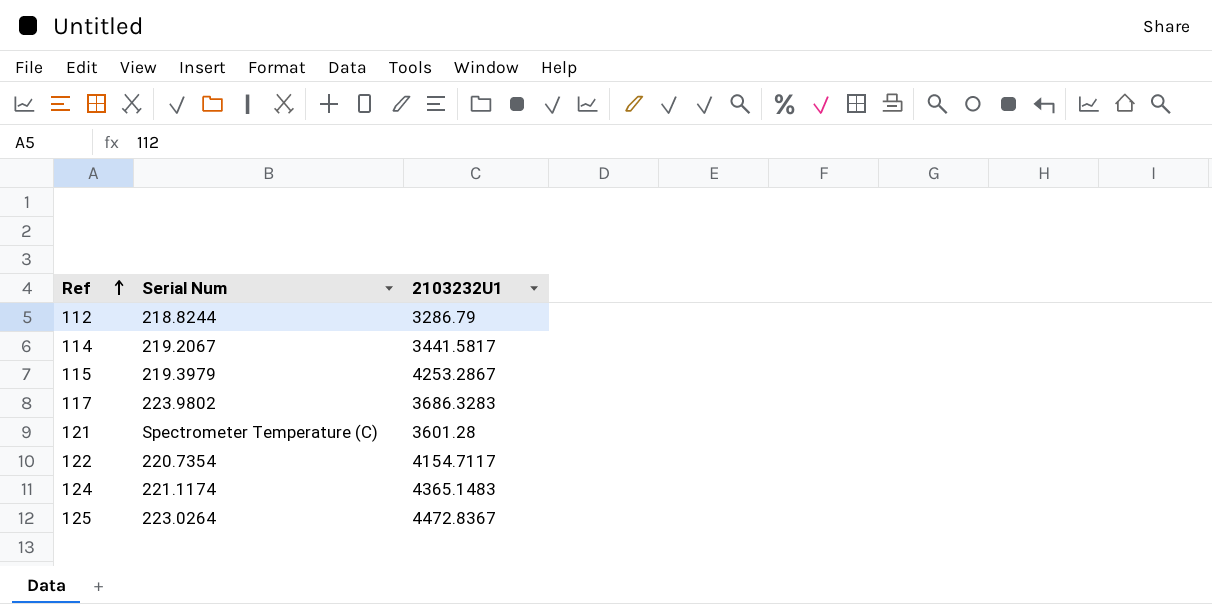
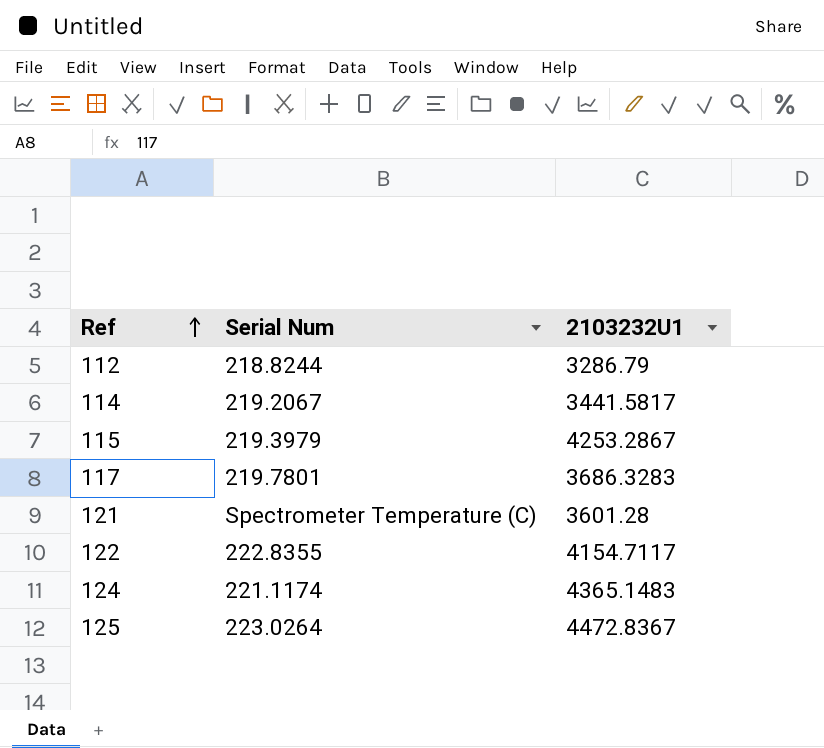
117 | Serial Num: 223.9802 -> 219.7801
122 | Serial Num: 220.7354 -> 222.8355

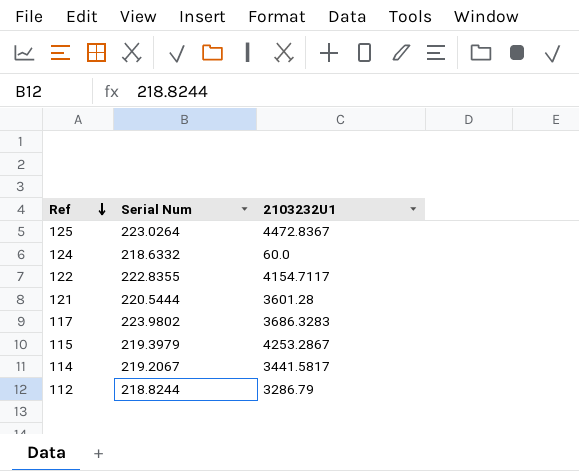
row order: Ref ascending -> Ref descending
124 | Serial Num: 221.1174 -> 218.6332
124 | 2103232U1: 4365.1483 -> 60.0
121 | Serial Num: Spectrometer Temperature (C) -> 220.5444
117 | Serial Num: 219.7801 -> 223.9802

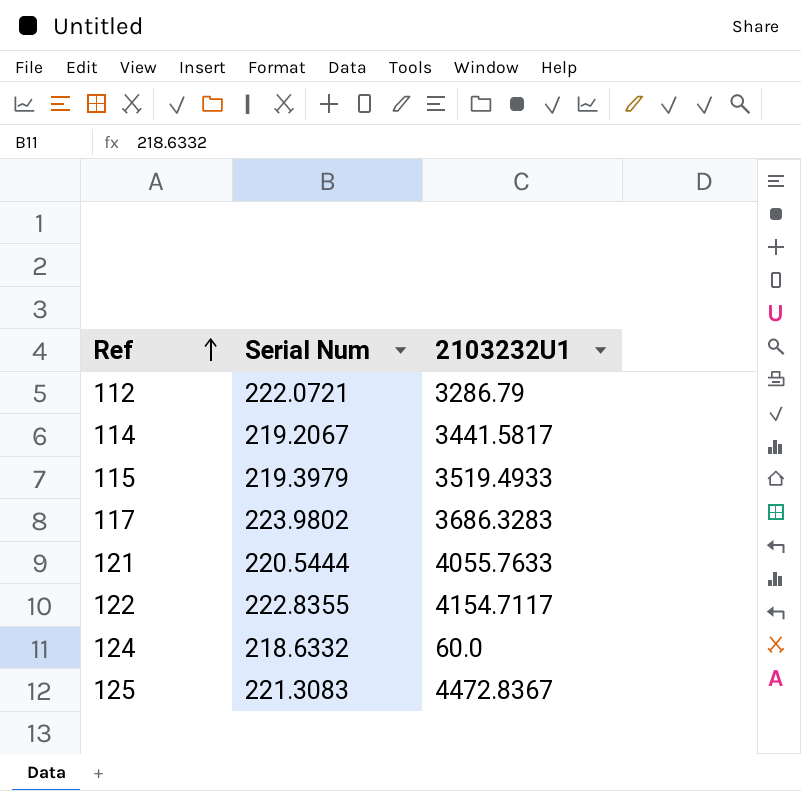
row order: Ref descending -> Ref ascending
112 | Serial Num: 218.8244 -> 222.0721
115 | 2103232U1: 4253.2867 -> 3519.4933
121 | 2103232U1: 3601.28 -> 4055.7633
125 | Serial Num: 223.0264 -> 221.3083

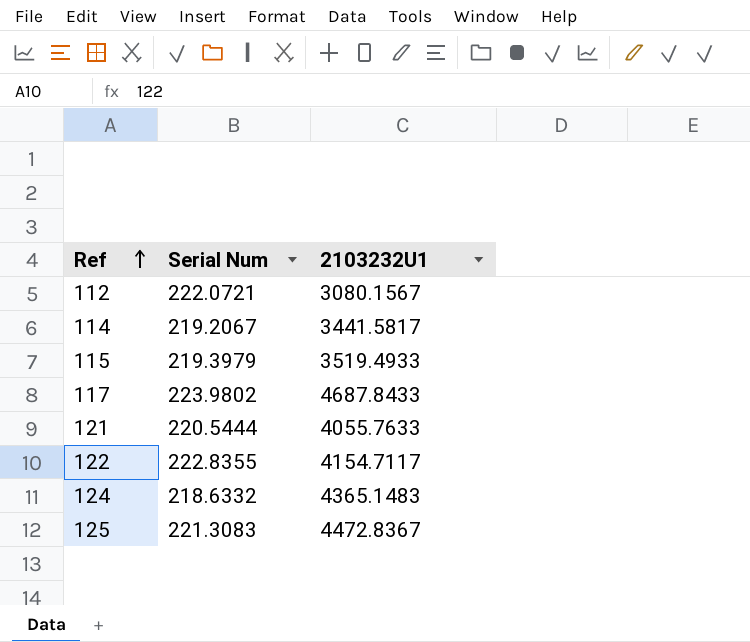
112 | 2103232U1: 3286.79 -> 3080.1567
117 | 2103232U1: 3686.3283 -> 4687.8433
124 | 2103232U1: 60.0 -> 4365.1483

